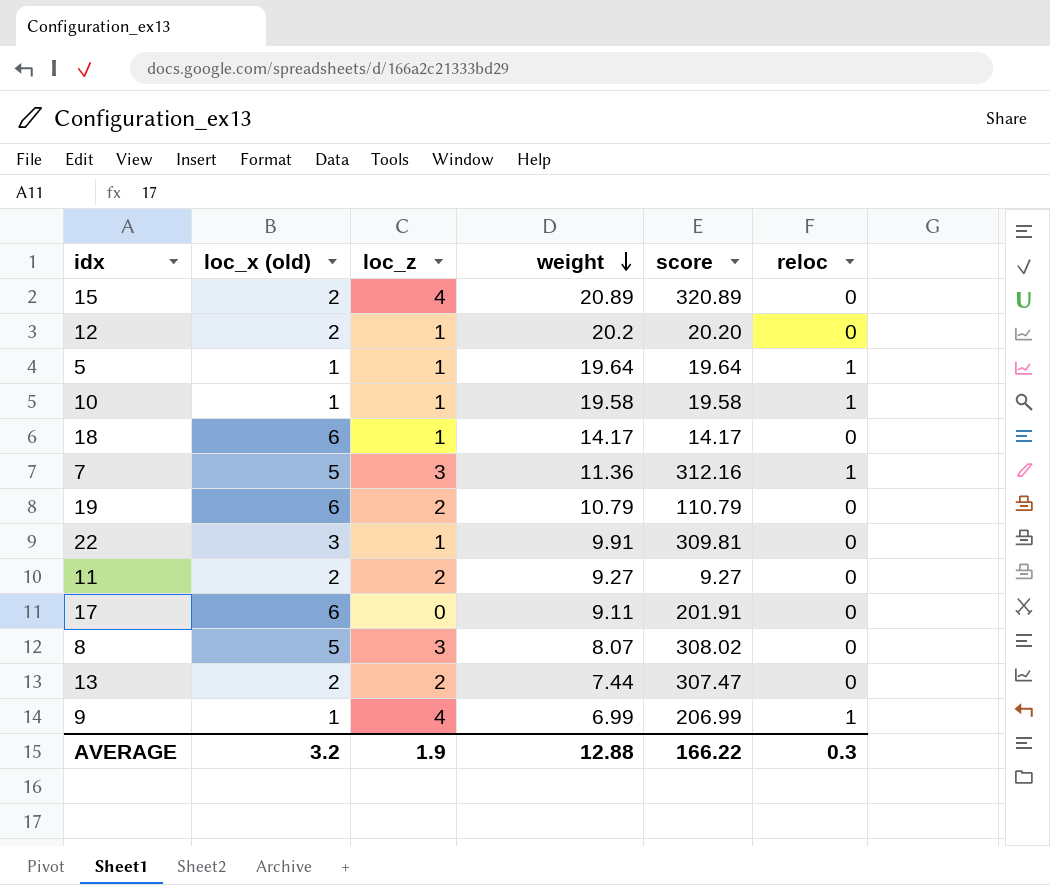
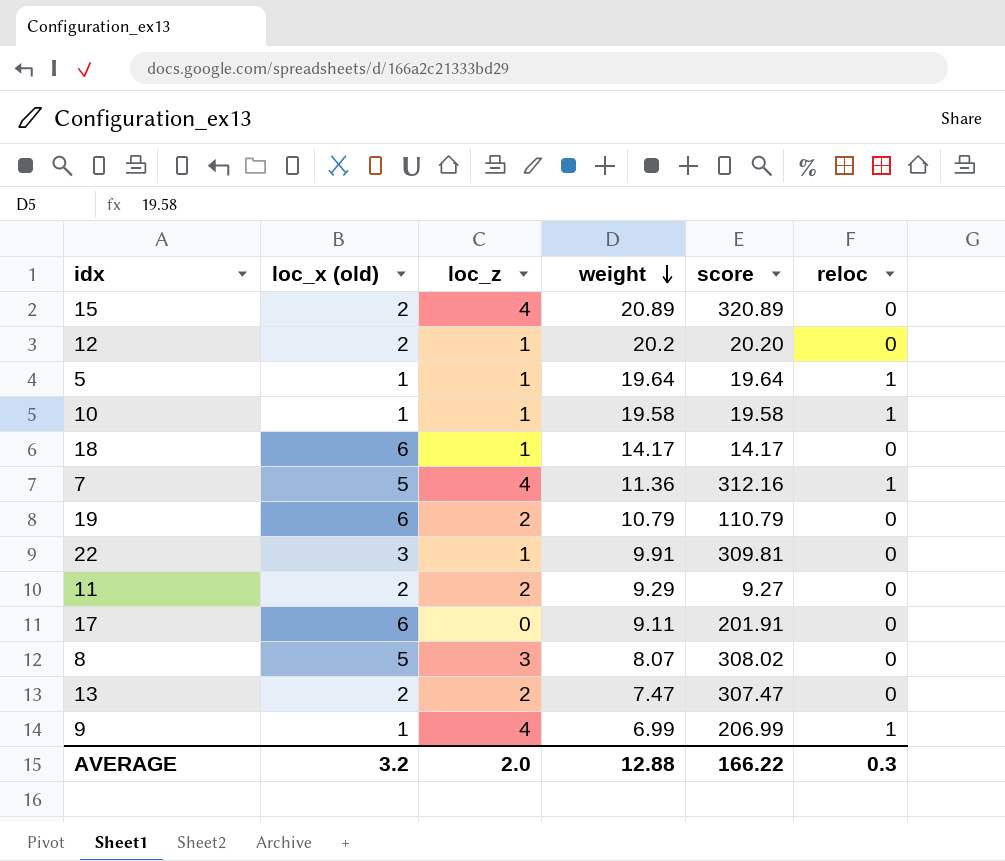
7 | loc_z: 3 -> 4
11 | weight: 9.27 -> 9.29
13 | weight: 7.44 -> 7.47
AVERAGE | loc_z: 1.9 -> 2.0

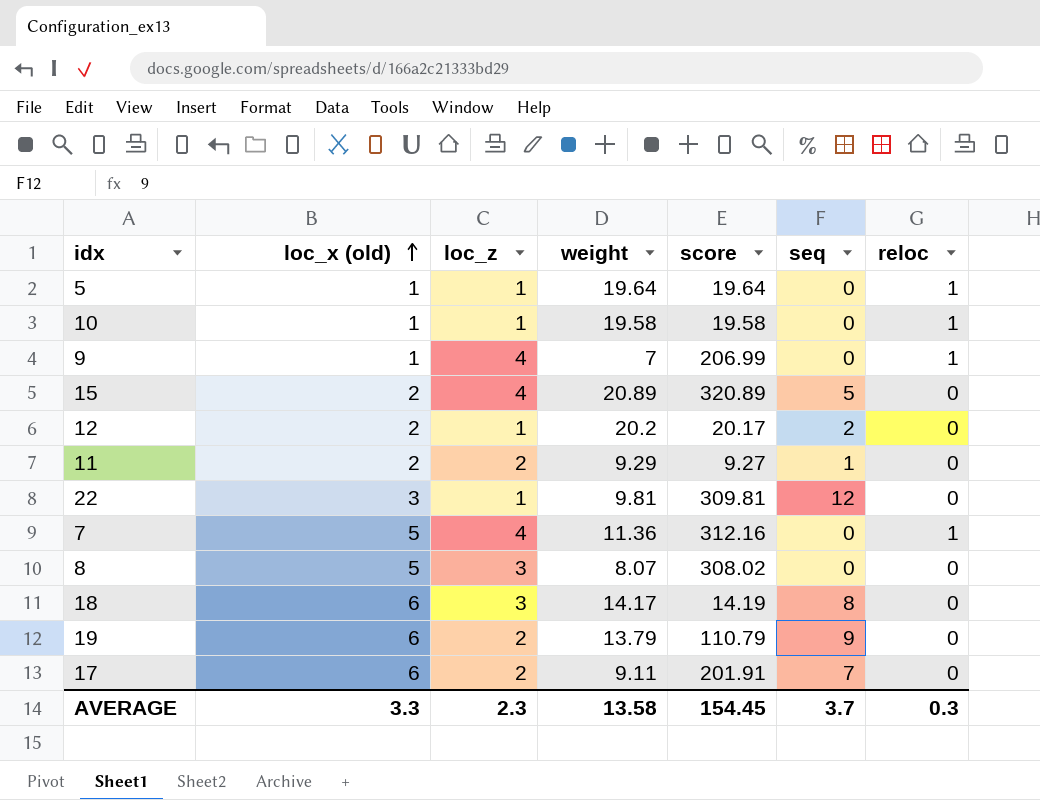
row order: weight descending -> loc_x (old) ascending
column seq | position: none -> 6
row 13: 2 | 2 | 7.47 | 307.47 | 0 -> none
9 | weight: 6.99 -> 7
12 | score: 20.20 -> 20.17
22 | weight: 9.91 -> 9.81
18 | loc_z: 1 -> 3
18 | score: 14.17 -> 14.19
19 | weight: 10.79 -> 13.79
17 | loc_z: 0 -> 2
AVERAGE | loc_x (old): 3.2 -> 3.3
AVERAGE | loc_z: 2.0 -> 2.3
AVERAGE | weight: 12.88 -> 13.58
AVERAGE | score: 166.22 -> 154.45

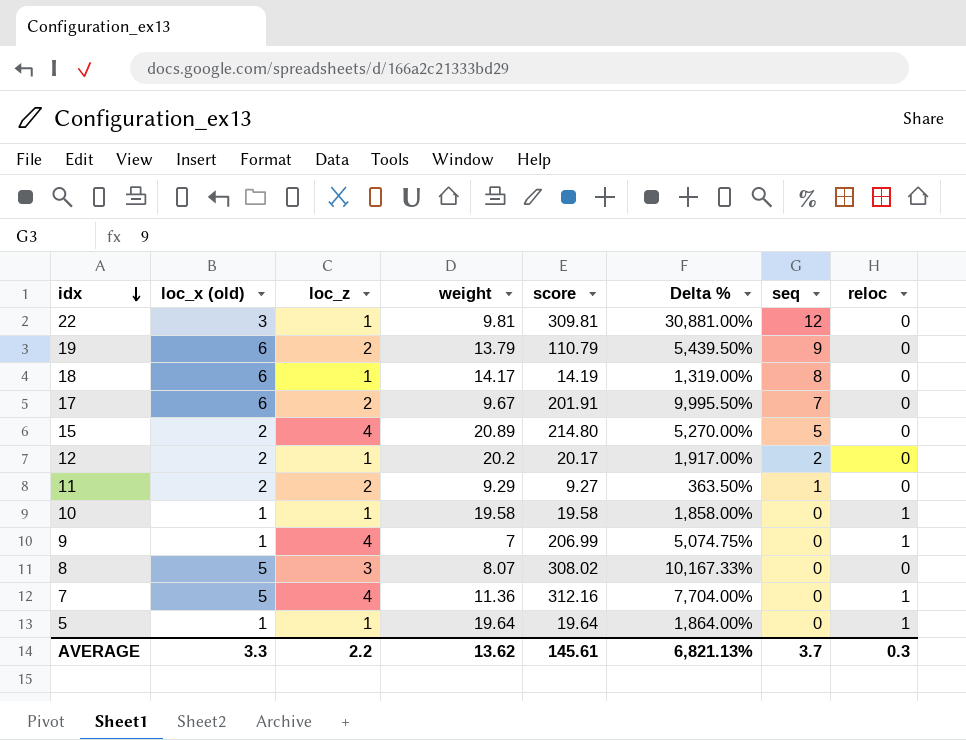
row order: loc_x (old) ascending -> idx descending
column Delta % | formula: none -> ([score] - [loc_z]) / [loc_z]
18 | loc_z: 3 -> 1
17 | weight: 9.11 -> 9.67
15 | score: 320.89 -> 214.80
AVERAGE | loc_z: 2.3 -> 2.2
AVERAGE | weight: 13.58 -> 13.62
AVERAGE | score: 154.45 -> 145.61

